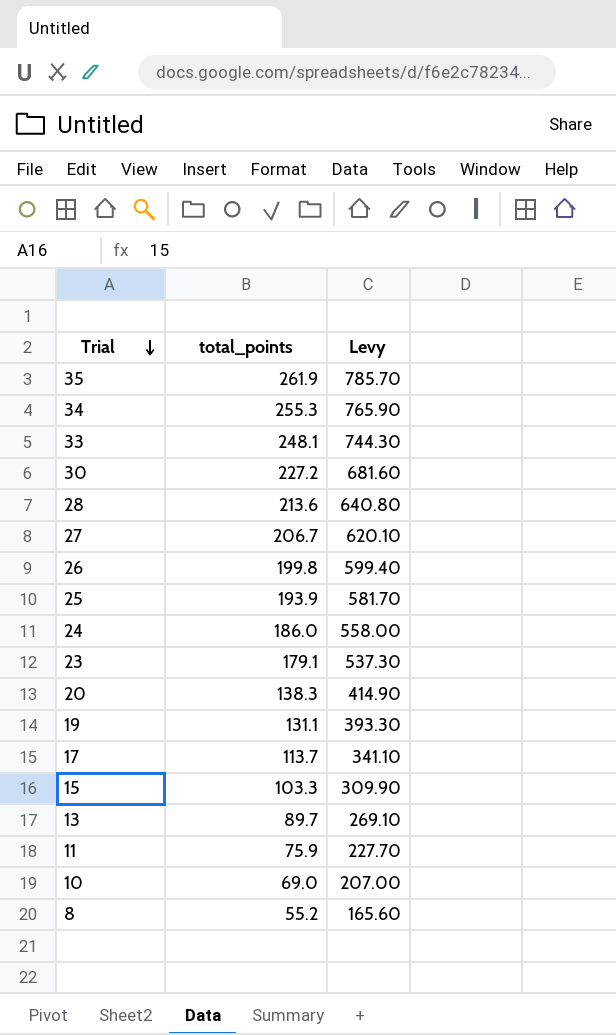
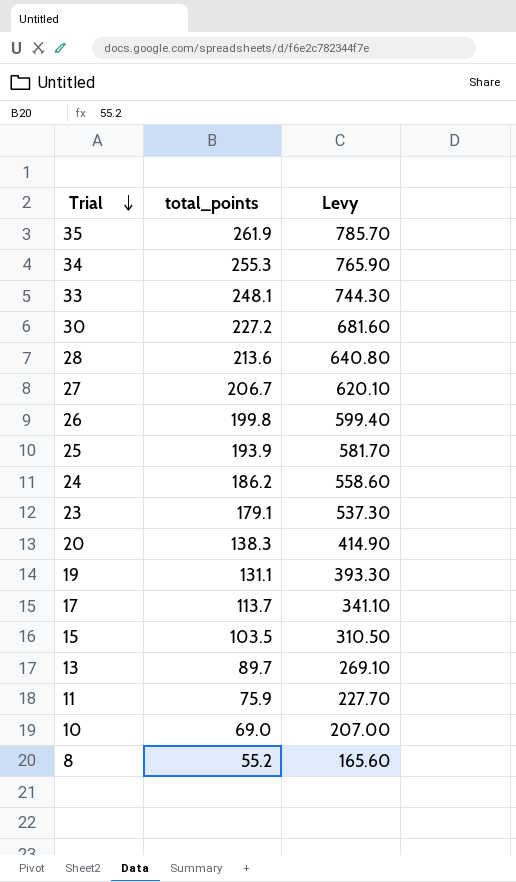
24 | total_points: 186.0 -> 186.2
24 | Levy: 558.00 -> 558.60
15 | total_points: 103.3 -> 103.5
15 | Levy: 309.90 -> 310.50

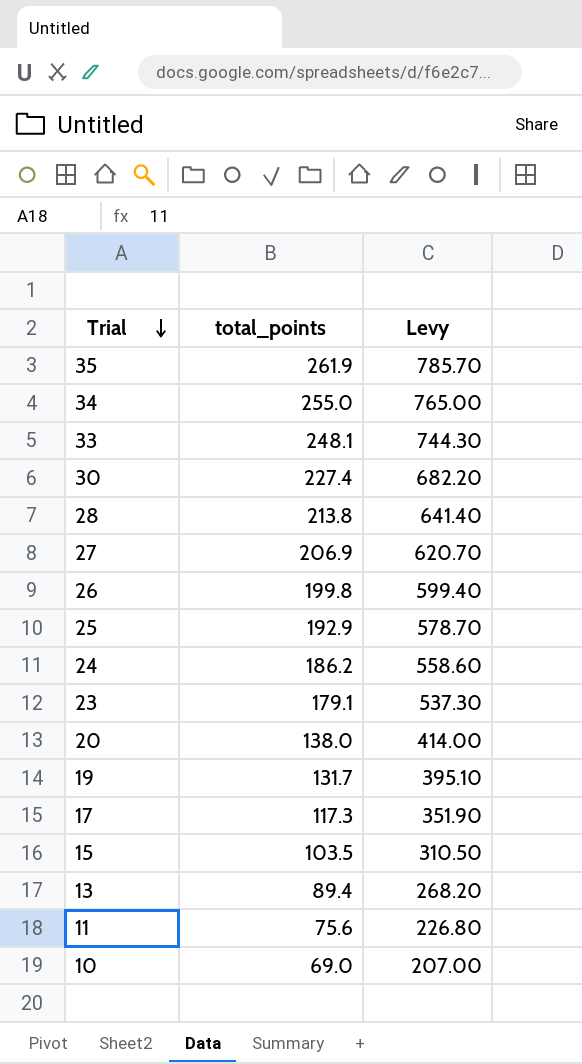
row 8: 55.2 | 165.60 -> none
34 | total_points: 255.3 -> 255.0
34 | Levy: 765.90 -> 765.00
30 | total_points: 227.2 -> 227.4
30 | Levy: 681.60 -> 682.20
28 | total_points: 213.6 -> 213.8
28 | Levy: 640.80 -> 641.40
27 | total_points: 206.7 -> 206.9
27 | Levy: 620.10 -> 620.70
25 | total_points: 193.9 -> 192.9
25 | Levy: 581.70 -> 578.70
20 | total_points: 138.3 -> 138.0
20 | Levy: 414.90 -> 414.00
19 | total_points: 131.1 -> 131.7
19 | Levy: 393.30 -> 395.10
17 | total_points: 113.7 -> 117.3
17 | Levy: 341.10 -> 351.90
13 | total_points: 89.7 -> 89.4
13 | Levy: 269.10 -> 268.20
11 | total_points: 75.9 -> 75.6
11 | Levy: 227.70 -> 226.80

